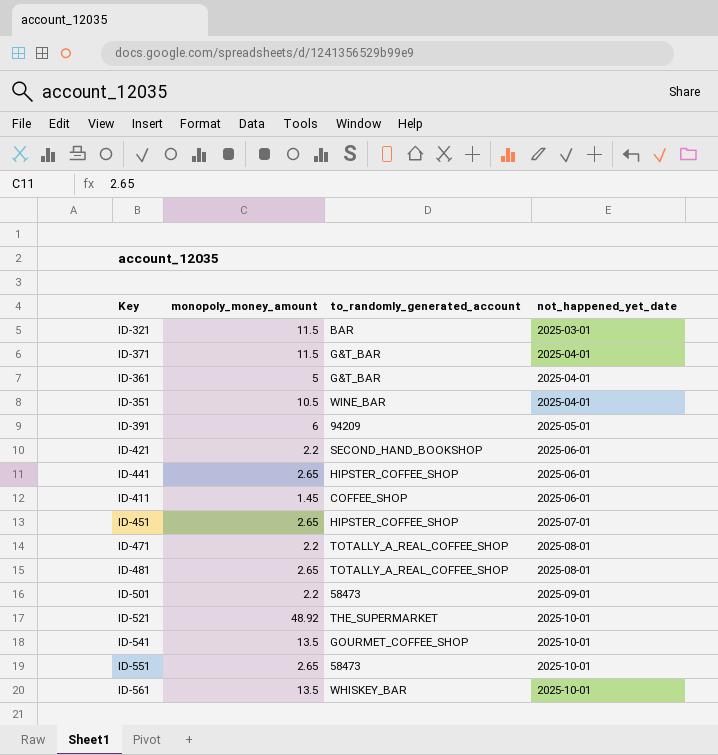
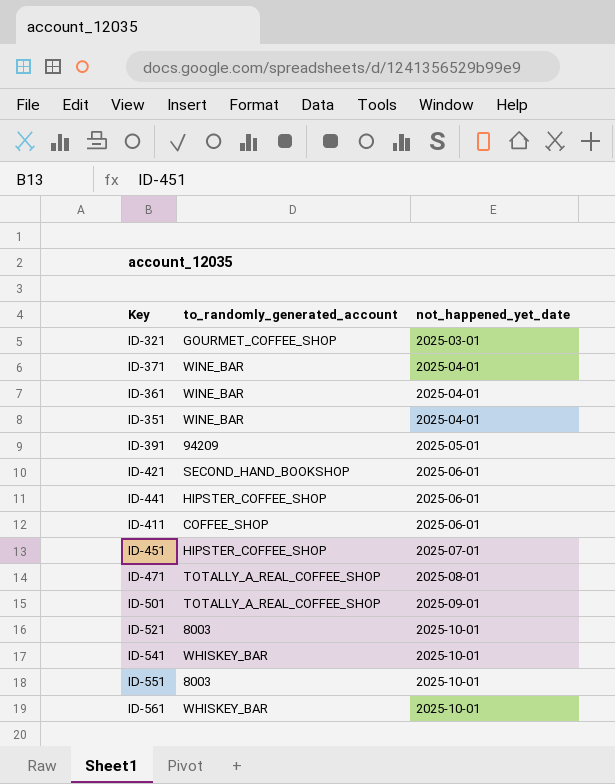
column monopoly_money_amount | position: 2 -> none
row ID-481: 2.65 | TOTALLY_A_REAL_COFFEE_SHOP | 2025-08-01 -> none
ID-321 | to_randomly_generated_account: BAR -> GOURMET_COFFEE_SHOP
ID-371 | to_randomly_generated_account: G&T_BAR -> WINE_BAR
ID-361 | to_randomly_generated_account: G&T_BAR -> WINE_BAR
ID-501 | to_randomly_generated_account: 58473 -> TOTALLY_A_REAL_COFFEE_SHOP
ID-521 | to_randomly_generated_account: THE_SUPERMARKET -> 8003
ID-541 | to_randomly_generated_account: GOURMET_COFFEE_SHOP -> WHISKEY_BAR
ID-551 | to_randomly_generated_account: 58473 -> 8003

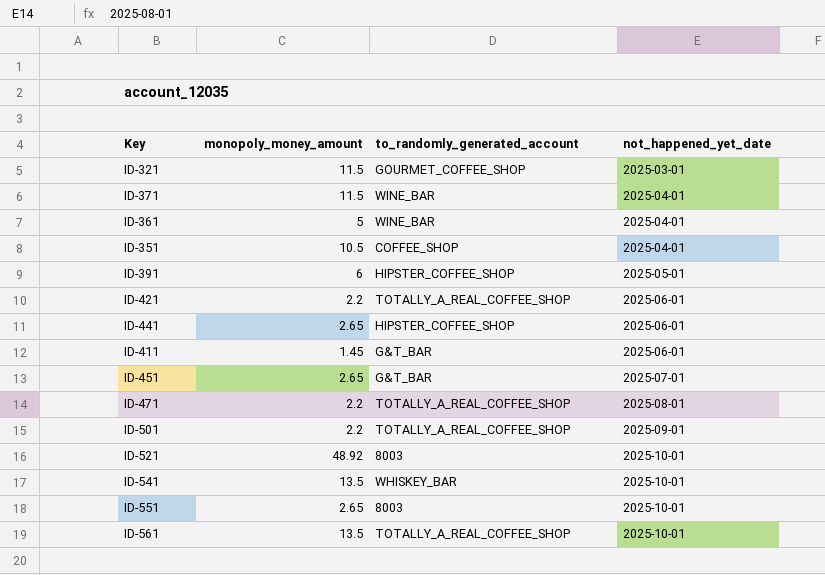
column monopoly_money_amount | position: none -> 2
ID-351 | to_randomly_generated_account: WINE_BAR -> COFFEE_SHOP
ID-391 | to_randomly_generated_account: 94209 -> HIPSTER_COFFEE_SHOP
ID-421 | to_randomly_generated_account: SECOND_HAND_BOOKSHOP -> TOTALLY_A_REAL_COFFEE_SHOP
ID-411 | to_randomly_generated_account: COFFEE_SHOP -> G&T_BAR
ID-451 | to_randomly_generated_account: HIPSTER_COFFEE_SHOP -> G&T_BAR
ID-561 | to_randomly_generated_account: WHISKEY_BAR -> TOTALLY_A_REAL_COFFEE_SHOP

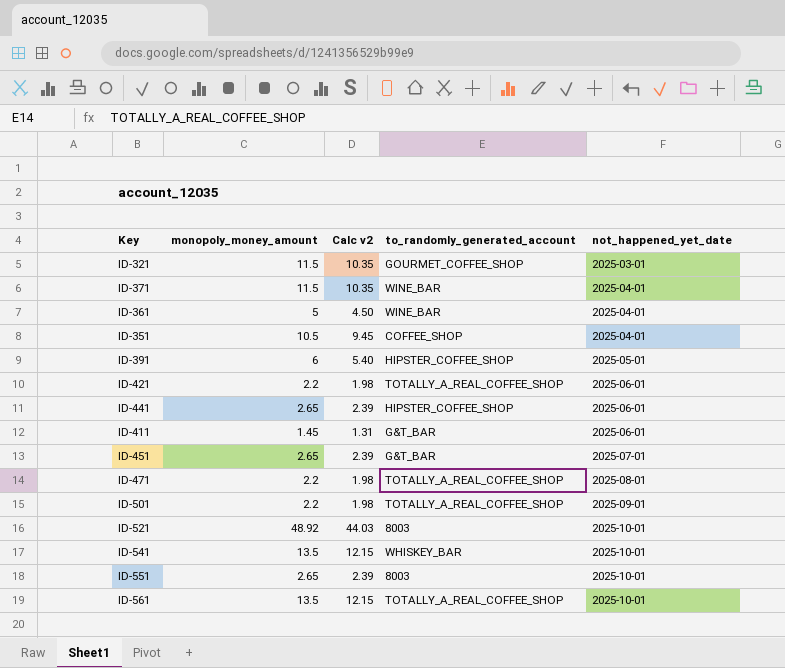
column Calc v2 | formula: none -> [monopoly_money_amount] * 0.9

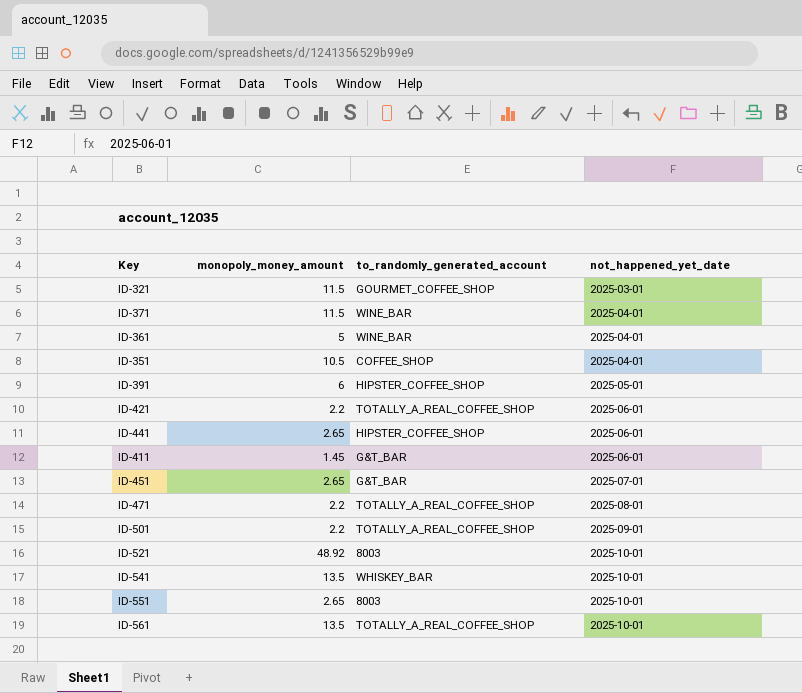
column Calc v2 | formula: [monopoly_money_amount] * 0.9 -> none

